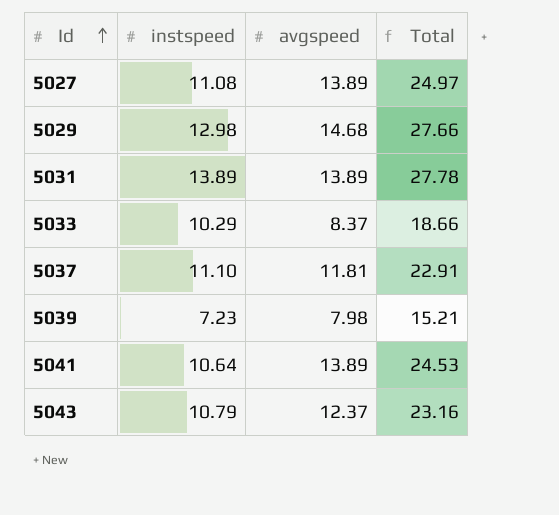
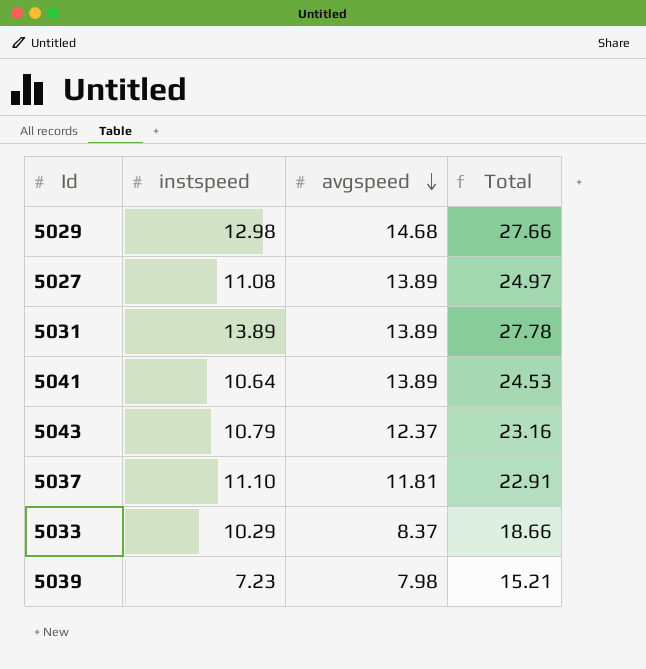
row order: Id ascending -> avgspeed descending

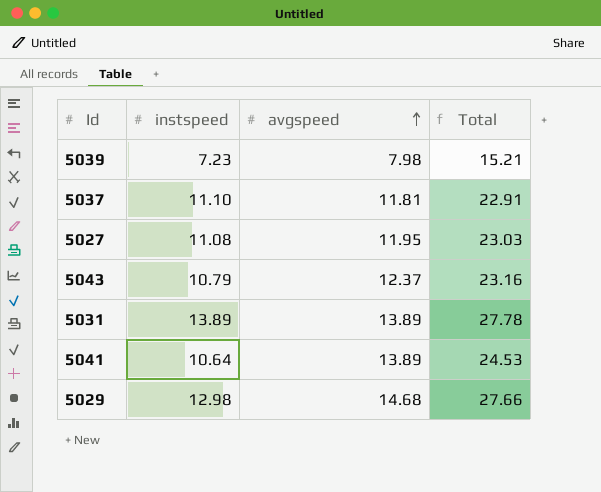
row order: avgspeed descending -> avgspeed ascending
row 5033: 10.29 | 8.37 | 18.66 -> none
5027 | avgspeed: 13.89 -> 11.95
5027 | Total: 24.97 -> 23.03

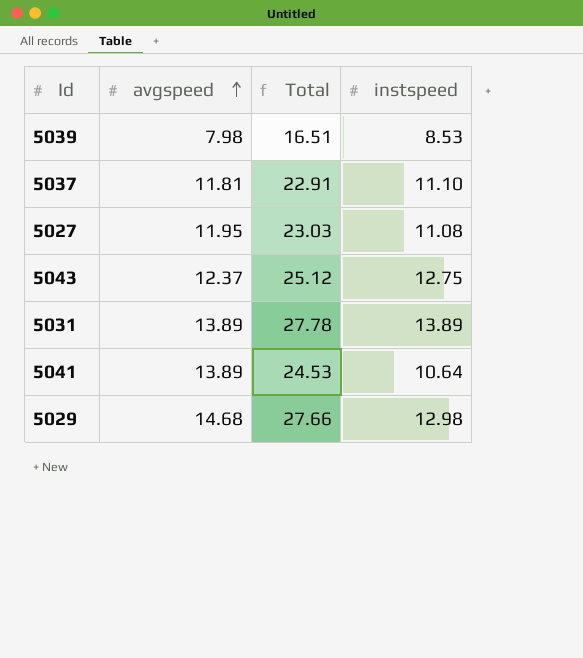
column instspeed | position: 2 -> 4
5039 | Total: 15.21 -> 16.51
5039 | instspeed: 7.23 -> 8.53
5043 | Total: 23.16 -> 25.12
5043 | instspeed: 10.79 -> 12.75

